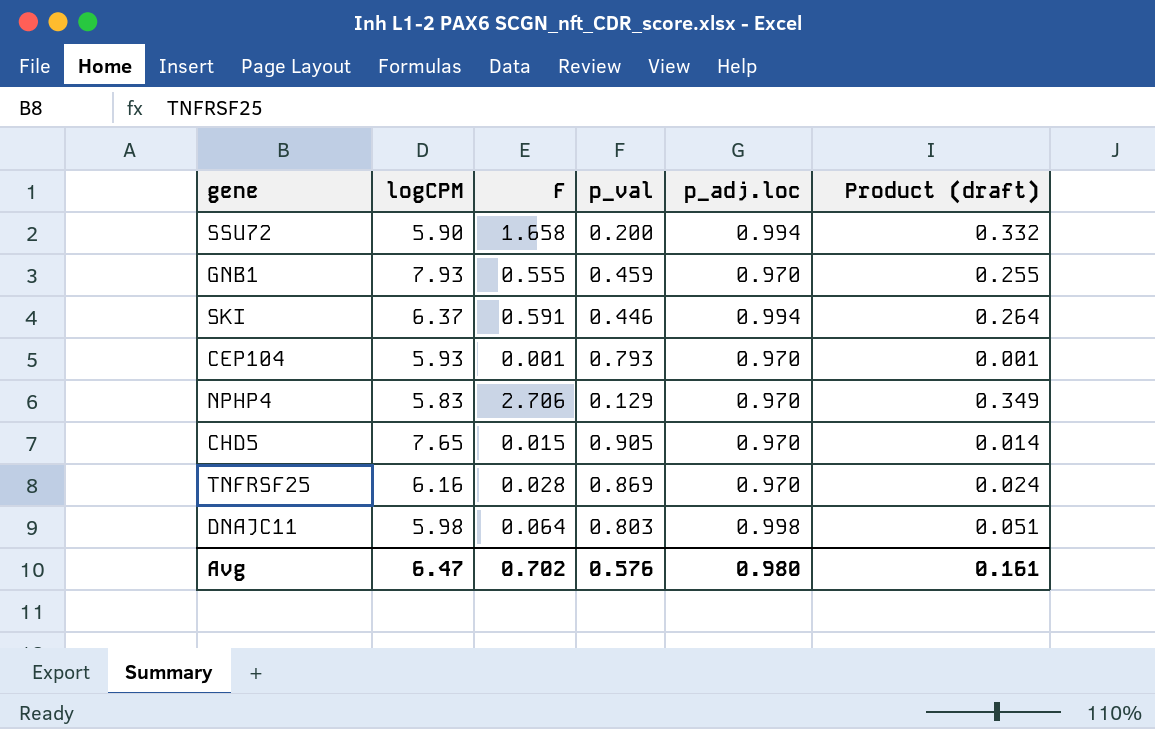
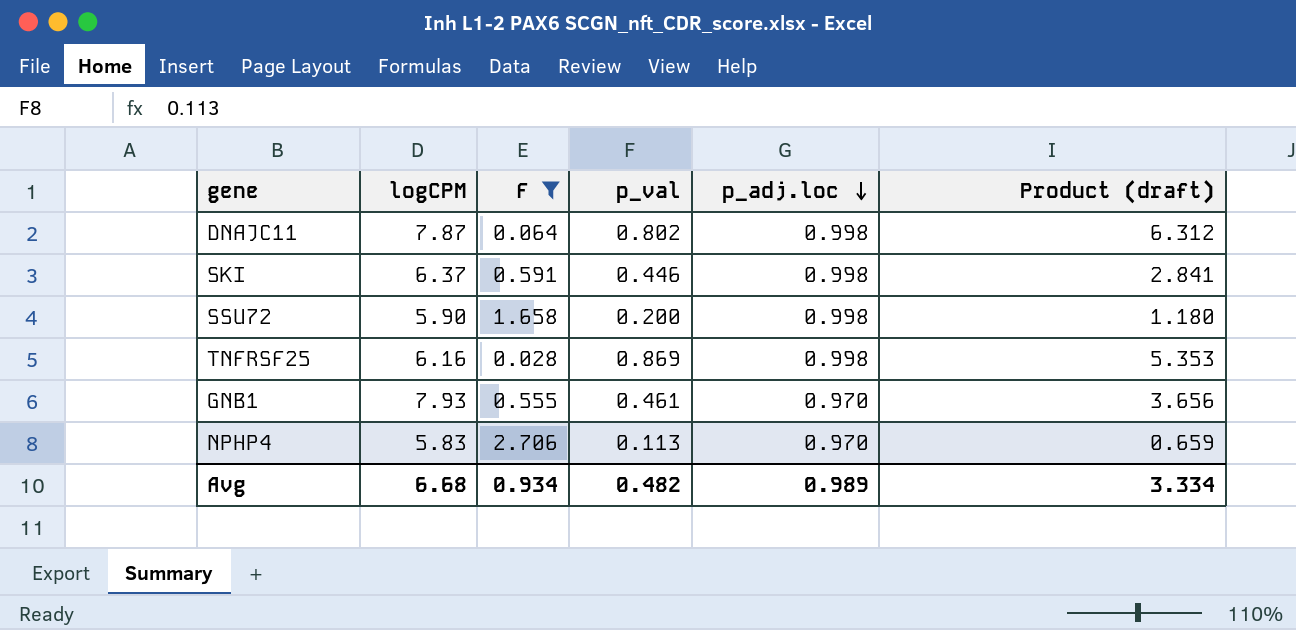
filter: none -> F >= 0.028
row order: none -> p_adj.loc descending
column Product (draft) | formula: [F] * [p_val] -> [logCPM] * [p_val]
DNAJC11 | logCPM: 5.98 -> 7.87
DNAJC11 | p_val: 0.803 -> 0.802
SKI | p_adj.loc: 0.994 -> 0.998
SSU72 | p_adj.loc: 0.994 -> 0.998
TNFRSF25 | p_adj.loc: 0.970 -> 0.998
GNB1 | p_val: 0.459 -> 0.461
NPHP4 | p_val: 0.129 -> 0.113
Avg | logCPM: 6.47 -> 6.68
Avg | F: 0.702 -> 0.934
Avg | p_val: 0.576 -> 0.482
Avg | p_adj.loc: 0.980 -> 0.989
Avg | Product (draft): 0.161 -> 3.334

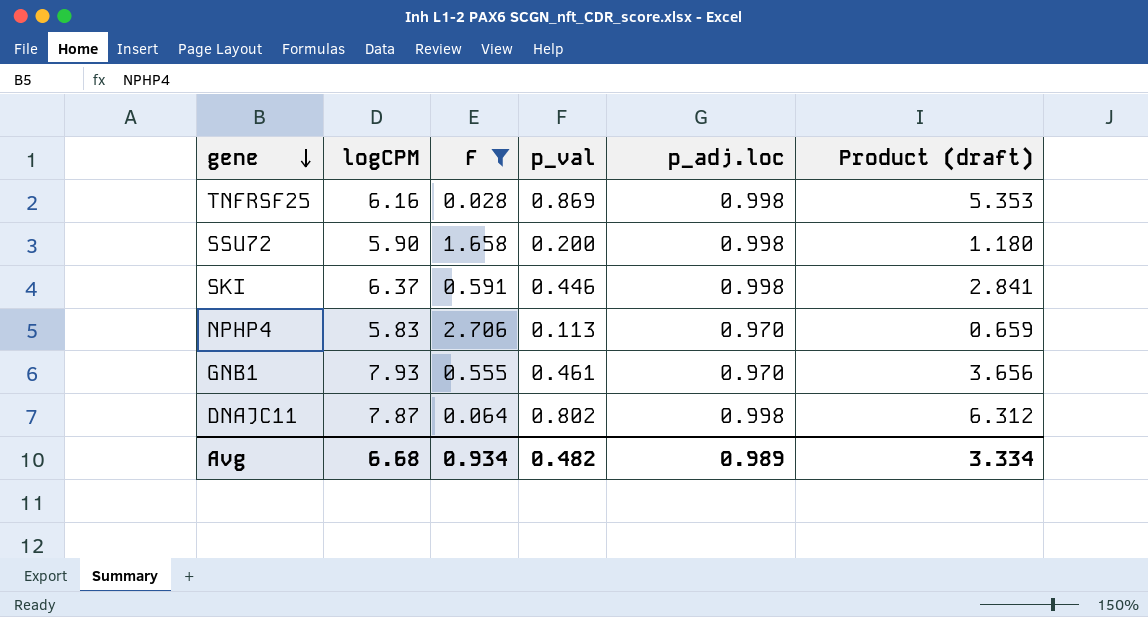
row order: p_adj.loc descending -> gene descending

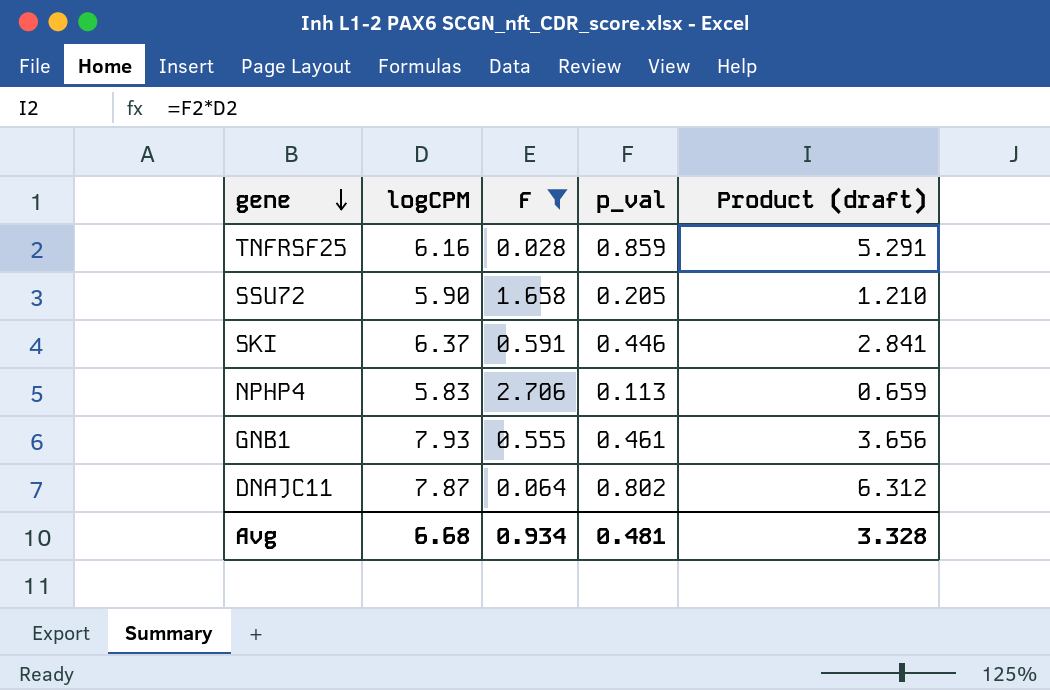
column p_adj.loc | position: 5 -> none
TNFRSF25 | p_val: 0.869 -> 0.859
TNFRSF25 | Product (draft): 5.353 -> 5.291
SSU72 | p_val: 0.200 -> 0.205
SSU72 | Product (draft): 1.180 -> 1.210
Avg | p_val: 0.482 -> 0.481
Avg | Product (draft): 3.334 -> 3.328

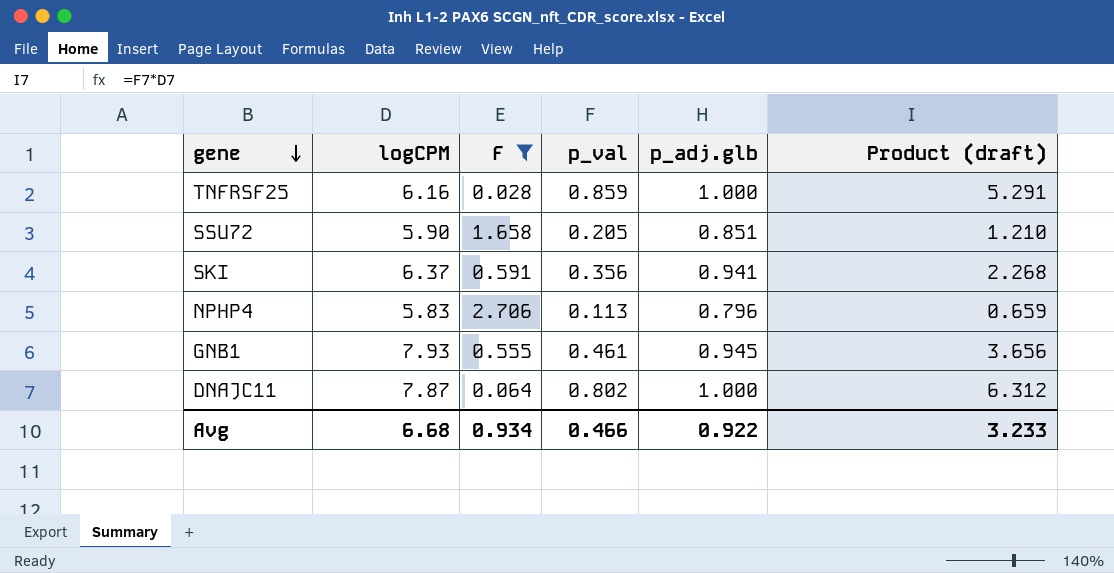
column p_adj.glb | position: none -> 5
SKI | p_val: 0.446 -> 0.356
SKI | Product (draft): 2.841 -> 2.268
Avg | p_val: 0.481 -> 0.466
Avg | Product (draft): 3.328 -> 3.233

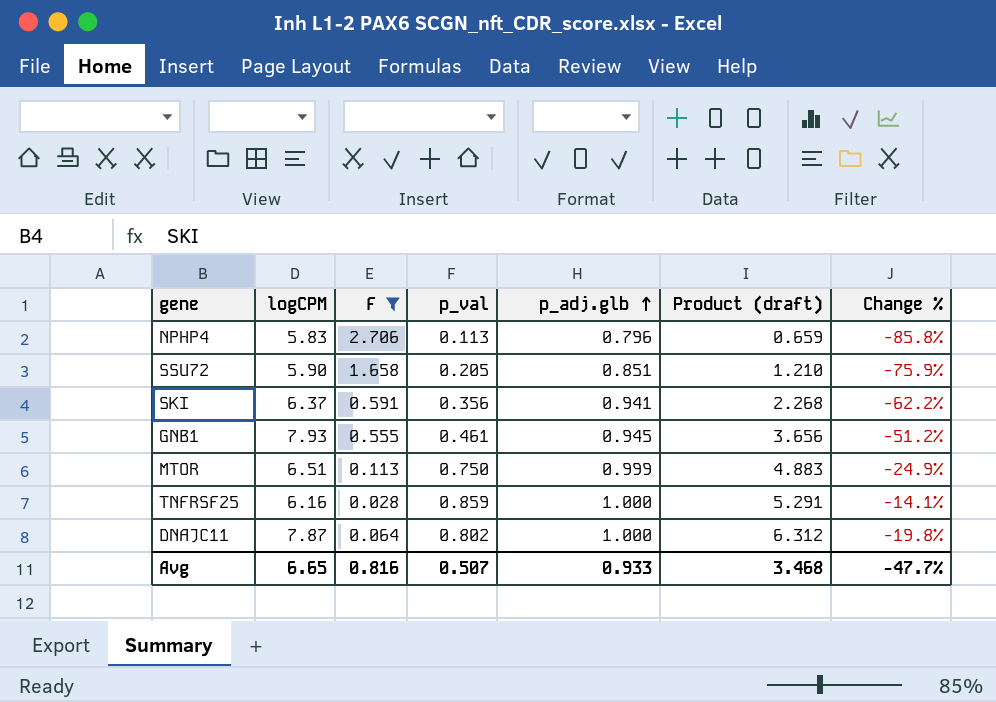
row order: gene descending -> p_adj.glb ascending
column Change % | formula: none -> ([p_val] - [p_adj.glb]) / [p_adj.glb]
row MTOR: none -> 6.51 | 0.113 | 0.750 | 0.999 | 4.883 | -24.9%
Avg | logCPM: 6.68 -> 6.65
Avg | F: 0.934 -> 0.816
Avg | p_val: 0.466 -> 0.507
Avg | p_adj.glb: 0.922 -> 0.933
Avg | Product (draft): 3.233 -> 3.468

